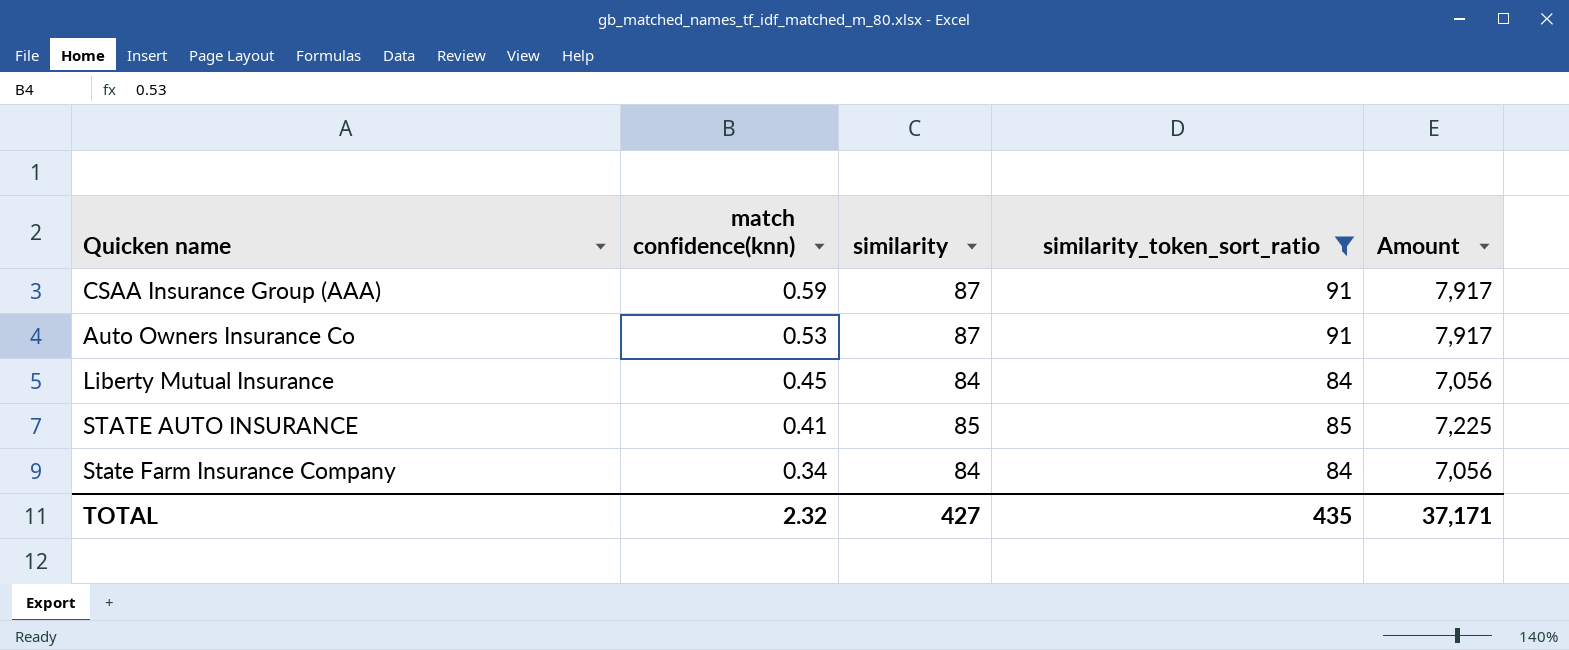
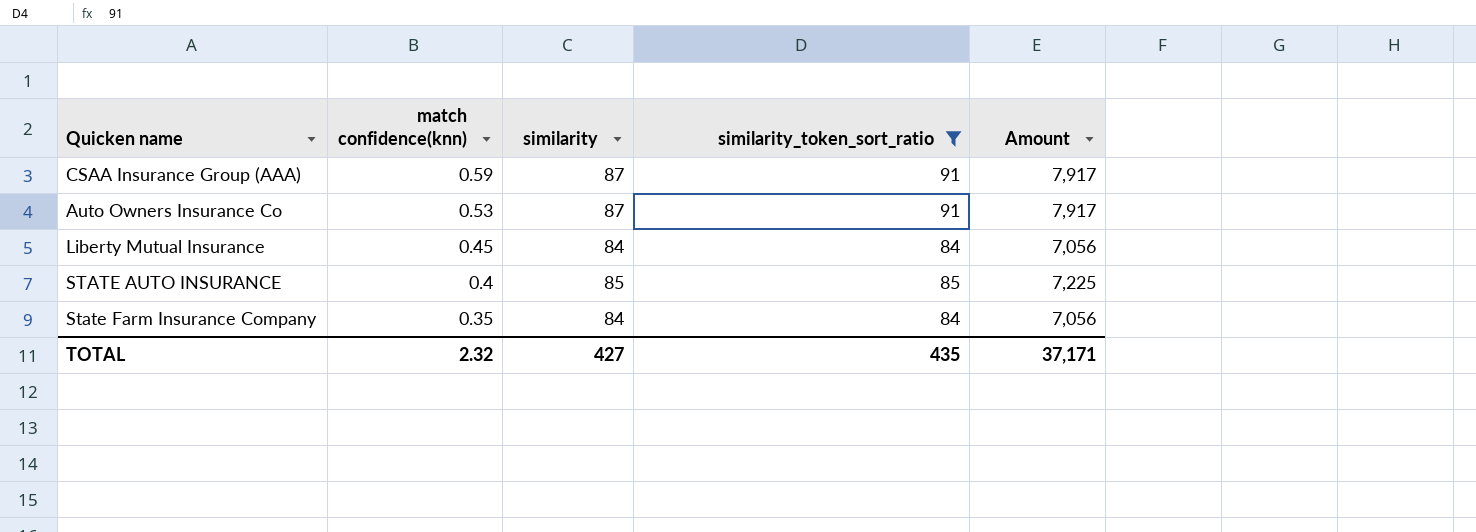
STATE AUTO INSURANCE | match confidence(knn): 0.41 -> 0.4
State Farm Insurance Company | match confidence(knn): 0.34 -> 0.35

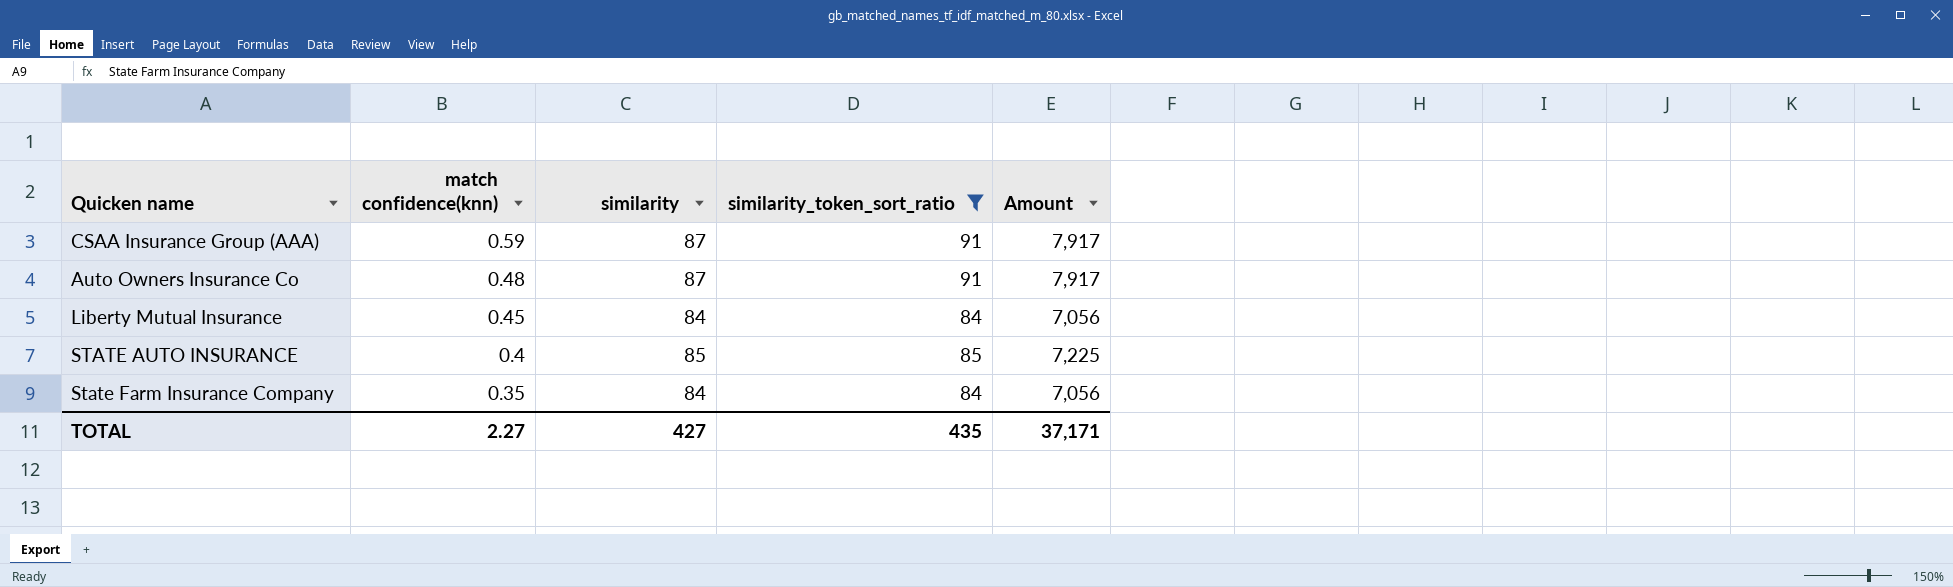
Auto Owners Insurance Co | match confidence(knn): 0.53 -> 0.48
TOTAL | match confidence(knn): 2.32 -> 2.27

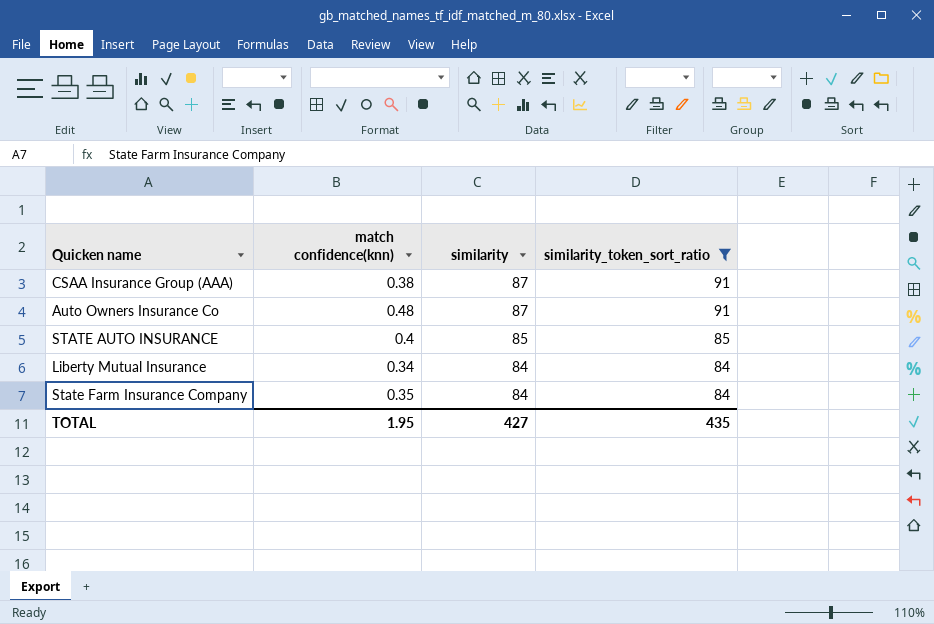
row order: match confidence(knn) descending -> similarity descending
column Amount | formula: [similarity] * [similarity_token_sort_ratio] -> none
CSAA Insurance Group (AAA) | match confidence(knn): 0.59 -> 0.38
Liberty Mutual Insurance | match confidence(knn): 0.45 -> 0.34
TOTAL | match confidence(knn): 2.27 -> 1.95

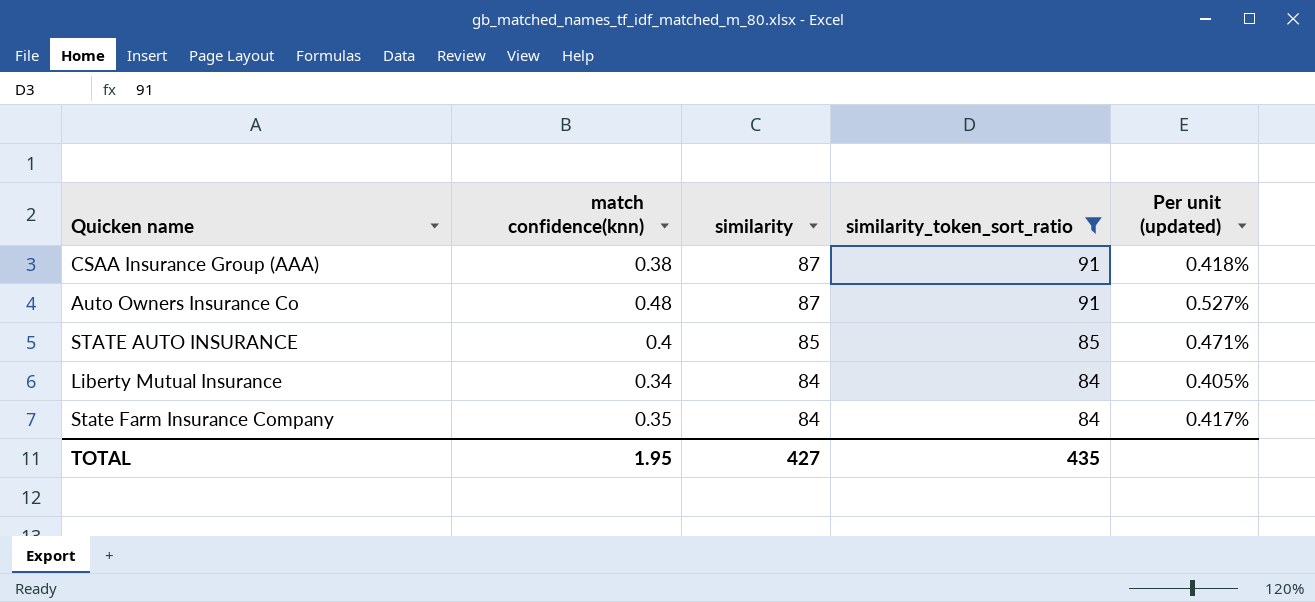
column Per unit (updated) | formula: none -> [match confidence(knn)] / [similarity_token_sort_ratio]

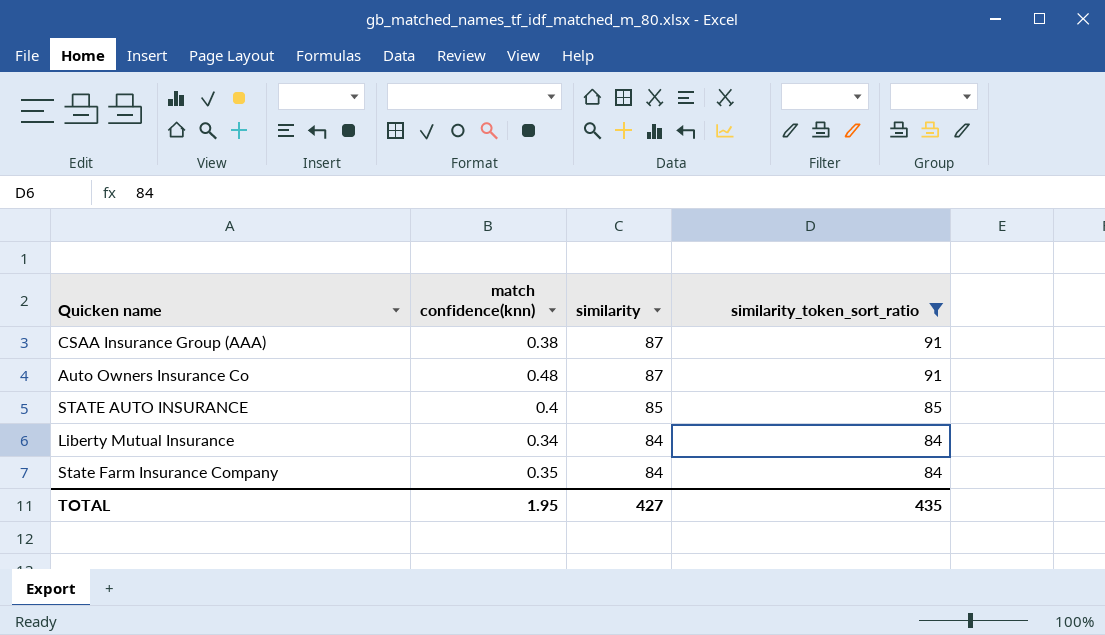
column Per unit (updated) | formula: [match confidence(knn)] / [similarity_token_sort_ratio] -> none

